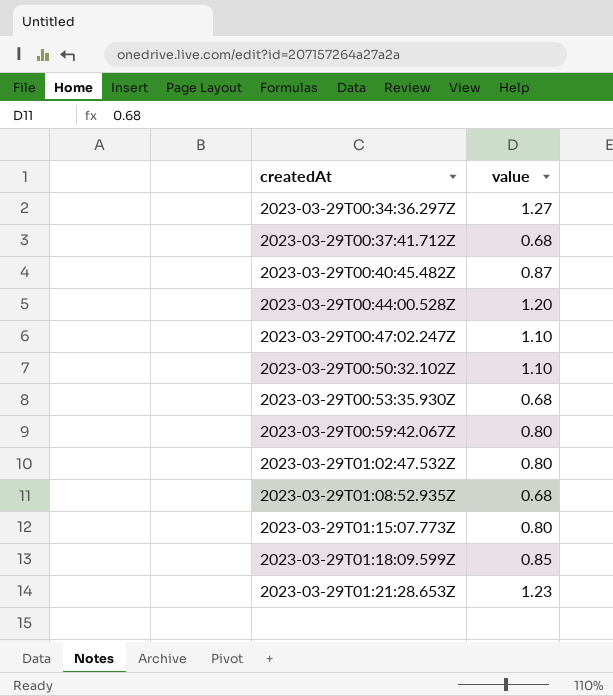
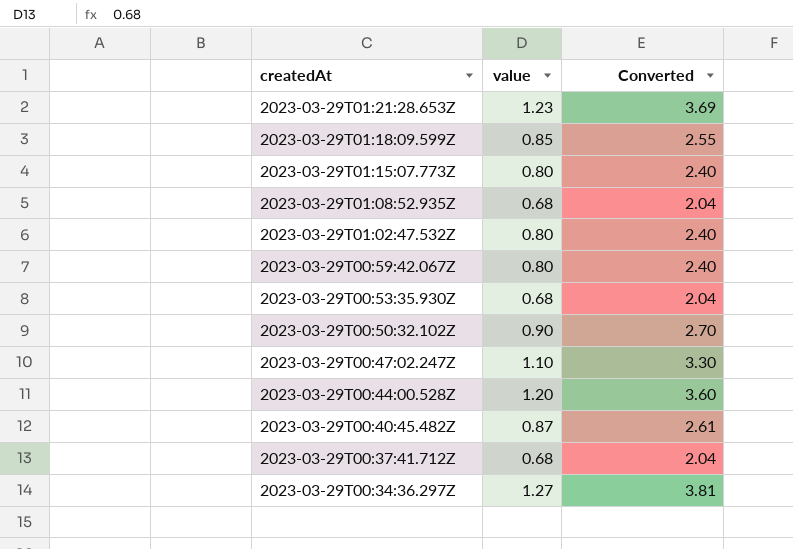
row order: createdAt ascending -> createdAt descending
column Converted | formula: none -> [value] * 3
2023-03-29T00:50:32.102Z | value: 1.10 -> 0.90

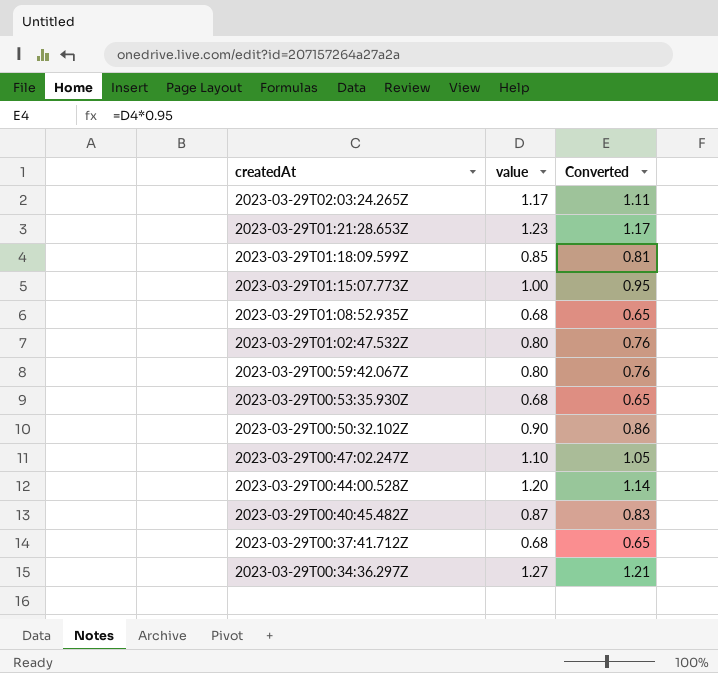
column Converted | formula: [value] * 3 -> [value] * 0.95
row 2023-03-29T02:03:24.265Z: none -> 1.17 | 1.11
2023-03-29T01:15:07.773Z | value: 0.80 -> 1.00

